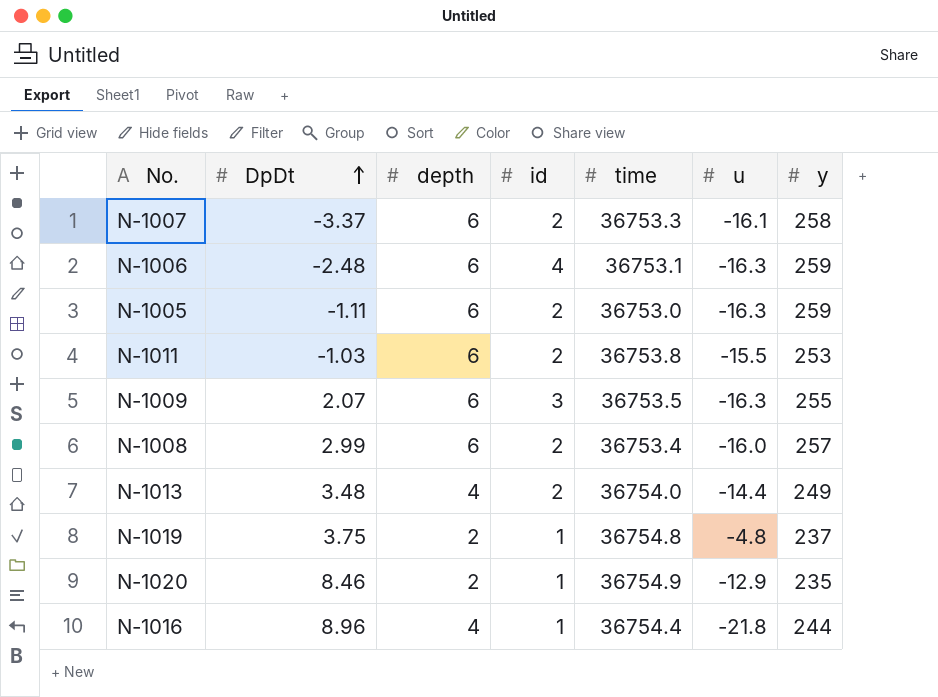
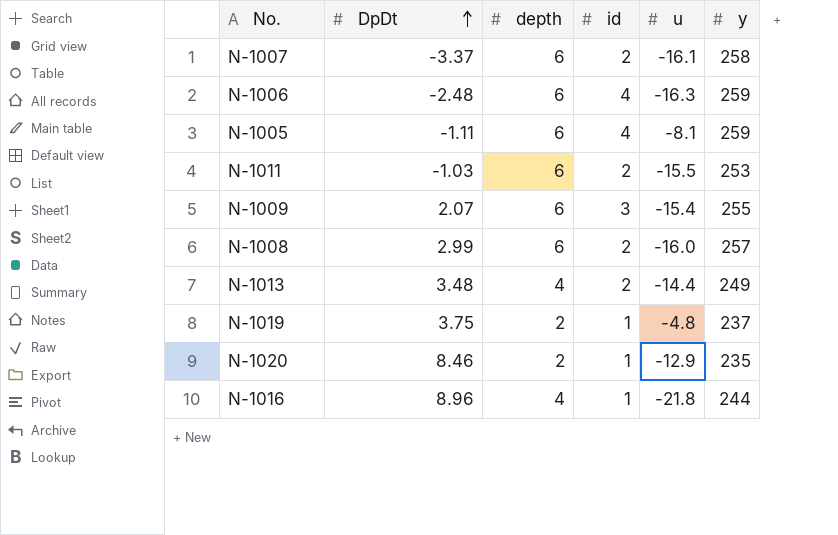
column time | position: 5 -> none
N-1005 | id: 2 -> 4
N-1005 | u: -16.3 -> -8.1
N-1009 | u: -16.3 -> -15.4

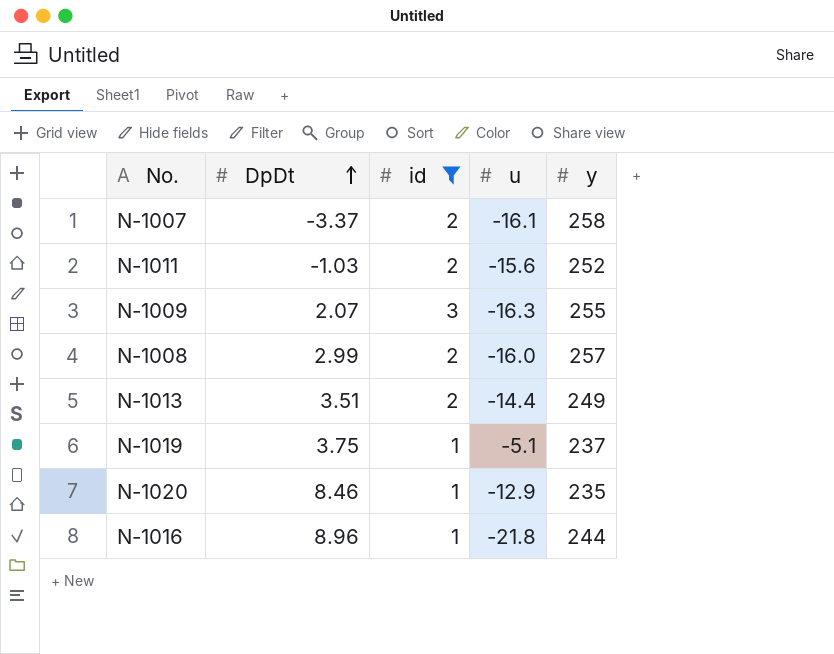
filter: none -> id != 4
column depth | position: 3 -> none
N-1011 | u: -15.5 -> -15.6
N-1011 | y: 253 -> 252
N-1009 | u: -15.4 -> -16.3
N-1013 | DpDt: 3.48 -> 3.51
N-1019 | u: -4.8 -> -5.1

